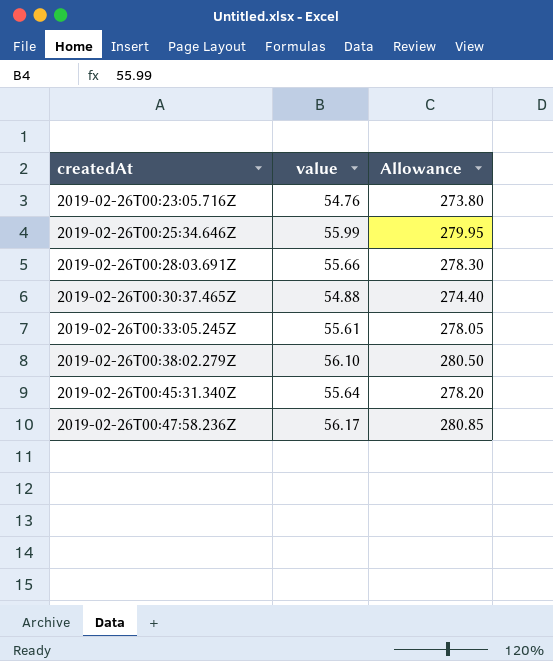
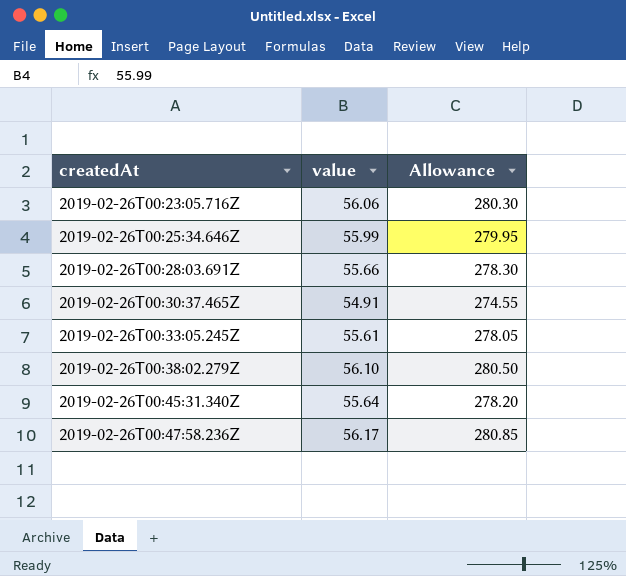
2019-02-26T00:23:05.716Z | value: 54.76 -> 56.06
2019-02-26T00:23:05.716Z | Allowance: 273.80 -> 280.30
2019-02-26T00:30:37.465Z | value: 54.88 -> 54.91
2019-02-26T00:30:37.465Z | Allowance: 274.40 -> 274.55

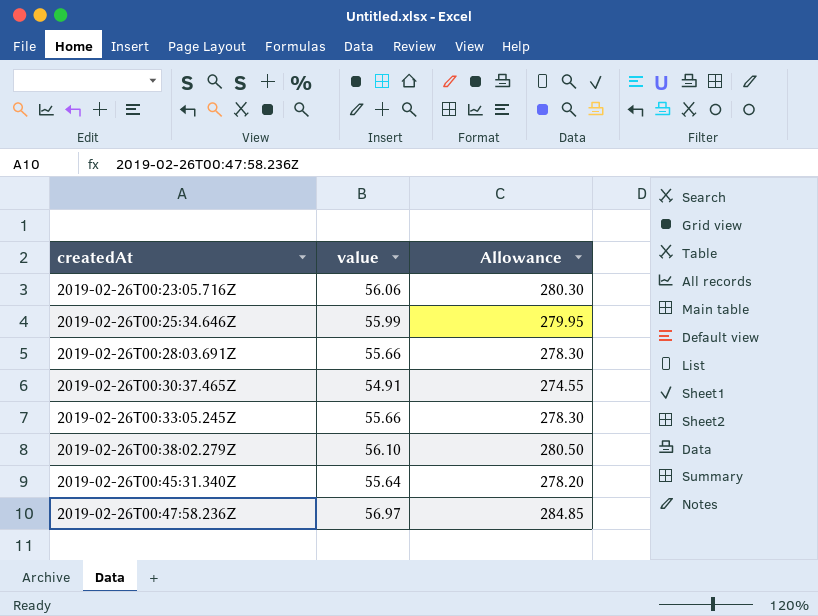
2019-02-26T00:33:05.245Z | value: 55.61 -> 55.66
2019-02-26T00:33:05.245Z | Allowance: 278.05 -> 278.30
2019-02-26T00:47:58.236Z | value: 56.17 -> 56.97
2019-02-26T00:47:58.236Z | Allowance: 280.85 -> 284.85

